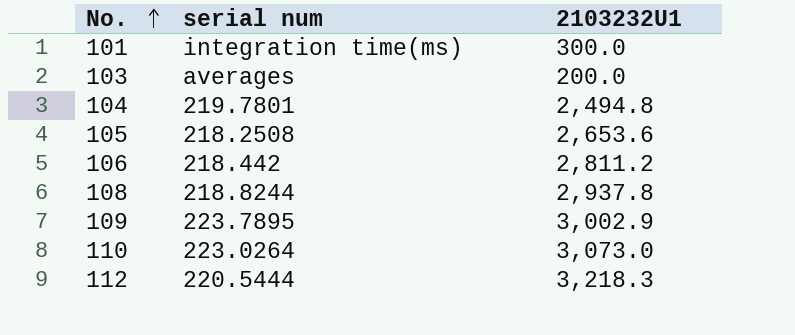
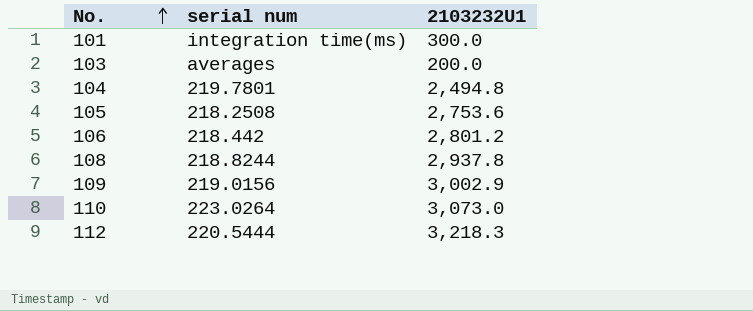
105 | 2103232U1: 2,653.6 -> 2,753.6
106 | 2103232U1: 2,811.2 -> 2,801.2
109 | serial num: 223.7895 -> 219.0156

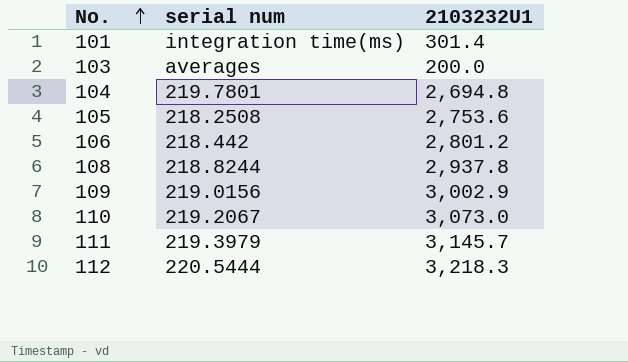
101 | 2103232U1: 300.0 -> 301.4
104 | 2103232U1: 2,494.8 -> 2,694.8
110 | serial num: 223.0264 -> 219.2067
row 111: none -> 219.3979 | 3,145.7

